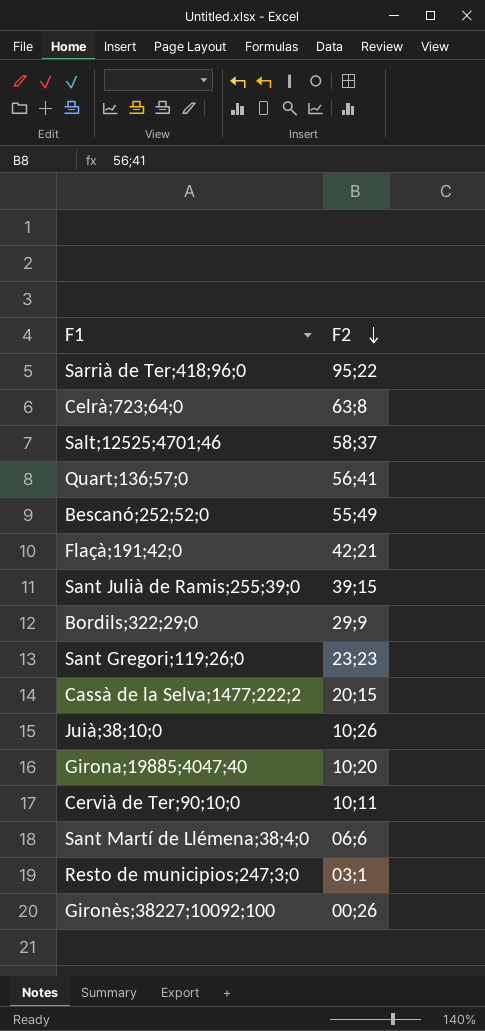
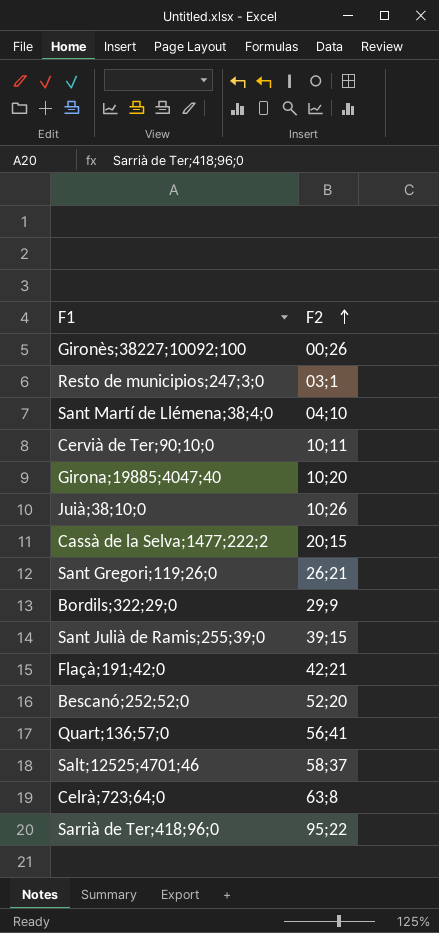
row order: F2 descending -> F2 ascending
Sant Martí de Llémena;38;4;0 | F2: 06;6 -> 04;10
Sant Gregori;119;26;0 | F2: 23;23 -> 26;21
Bescanó;252;52;0 | F2: 55;49 -> 52;20

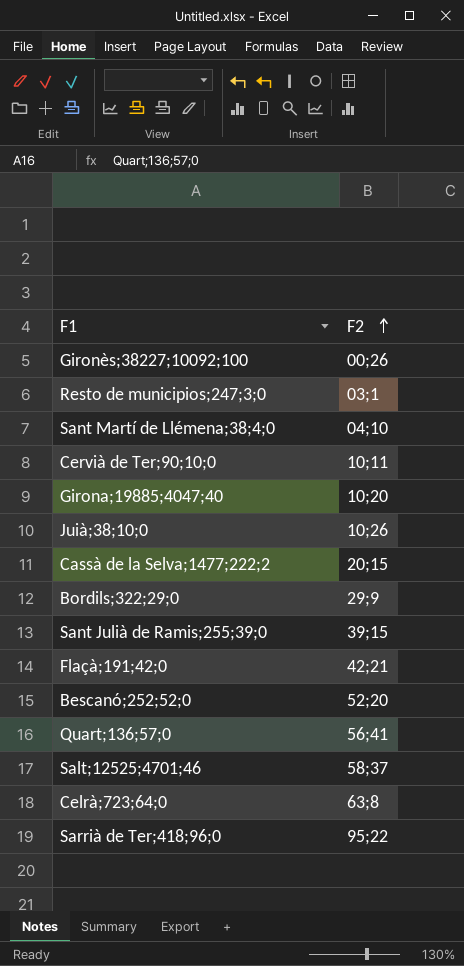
row Sant Gregori;119;26;0: 26;21 -> none

